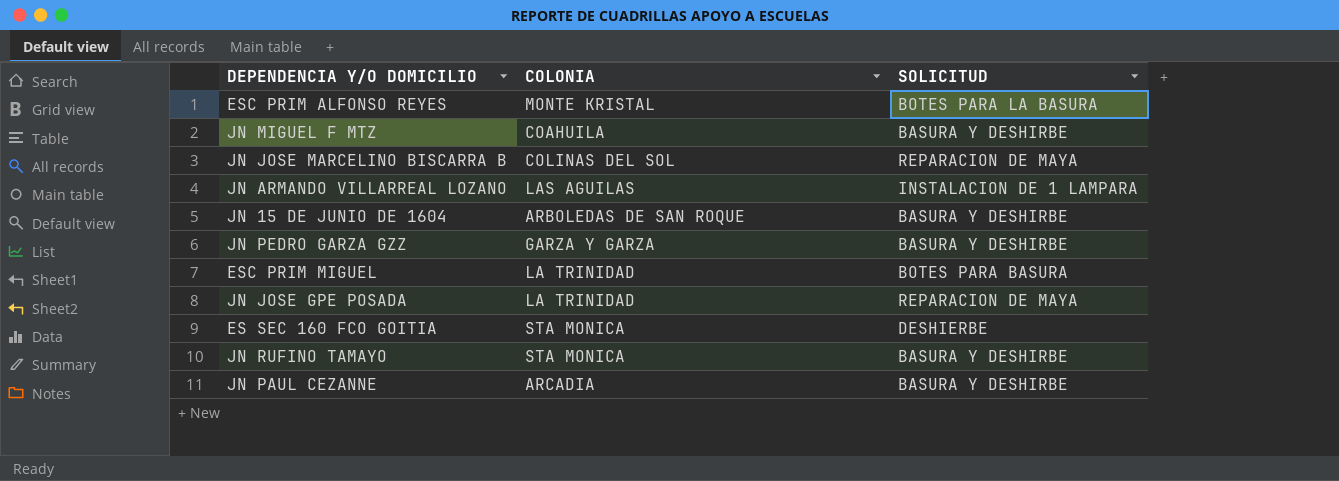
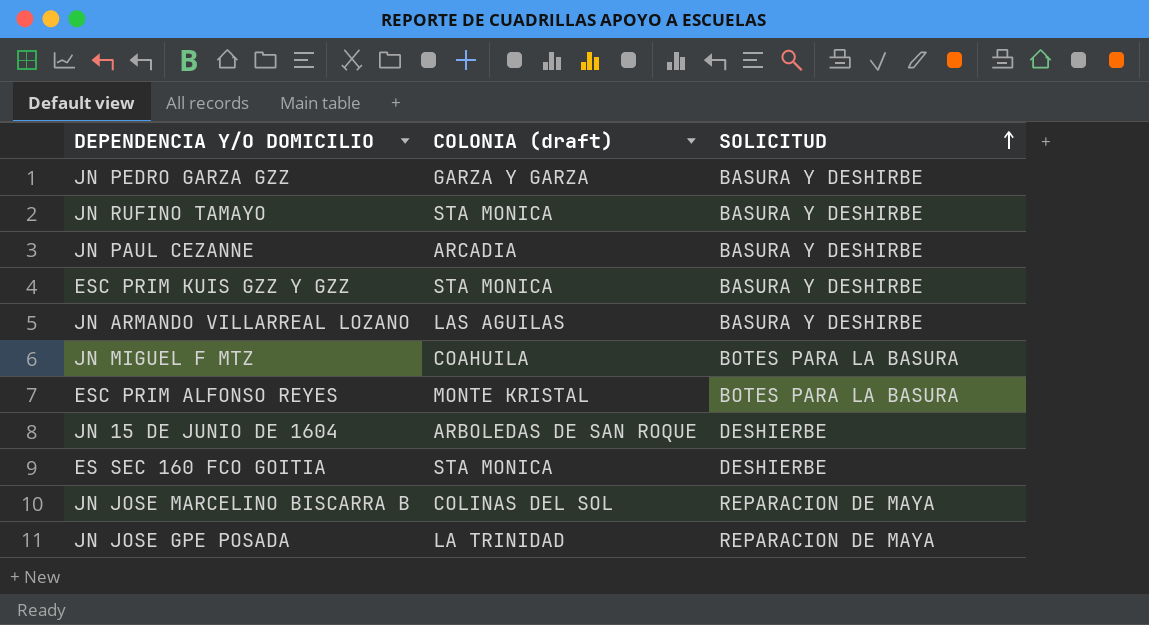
row order: none -> SOLICITUD ascending
column name: COLONIA -> COLONIA (draft)
row ESC PRIM MIGUEL: LA TRINIDAD | BOTES PARA BASURA -> none
row ESC PRIM KUIS GZZ Y GZZ: none -> STA MONICA | BASURA Y DESHIRBE
JN ARMANDO VILLARREAL LOZANO | SOLICITUD: INSTALACION DE 1 LAMPARA -> BASURA Y DESHIRBE
JN MIGUEL F MTZ | SOLICITUD: BASURA Y DESHIRBE -> BOTES PARA LA BASURA
JN 15 DE JUNIO DE 1604 | SOLICITUD: BASURA Y DESHIRBE -> DESHIERBE

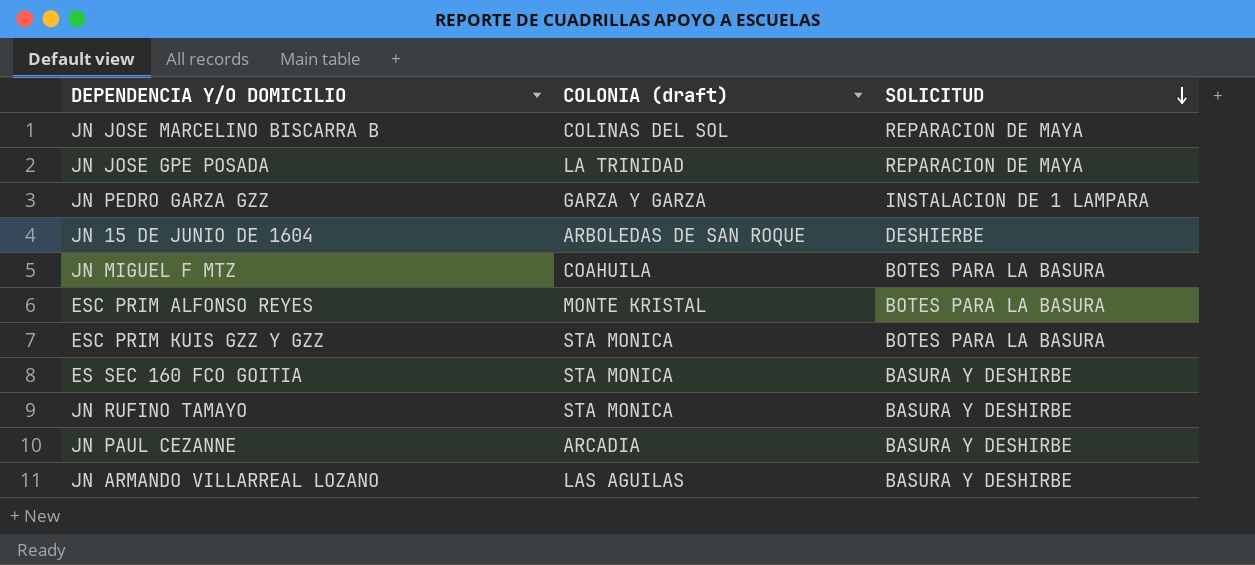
row order: SOLICITUD ascending -> SOLICITUD descending
JN PEDRO GARZA GZZ | SOLICITUD: BASURA Y DESHIRBE -> INSTALACION DE 1 LAMPARA
ESC PRIM KUIS GZZ Y GZZ | SOLICITUD: BASURA Y DESHIRBE -> BOTES PARA LA BASURA
ES SEC 160 FCO GOITIA | SOLICITUD: DESHIERBE -> BASURA Y DESHIRBE

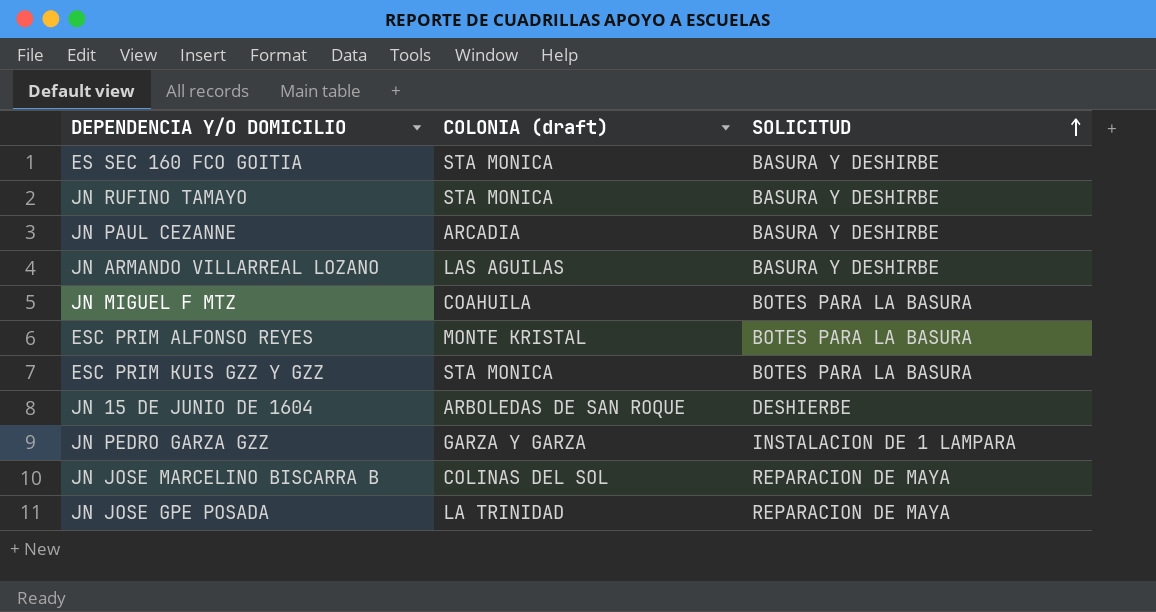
row order: SOLICITUD descending -> SOLICITUD ascending

